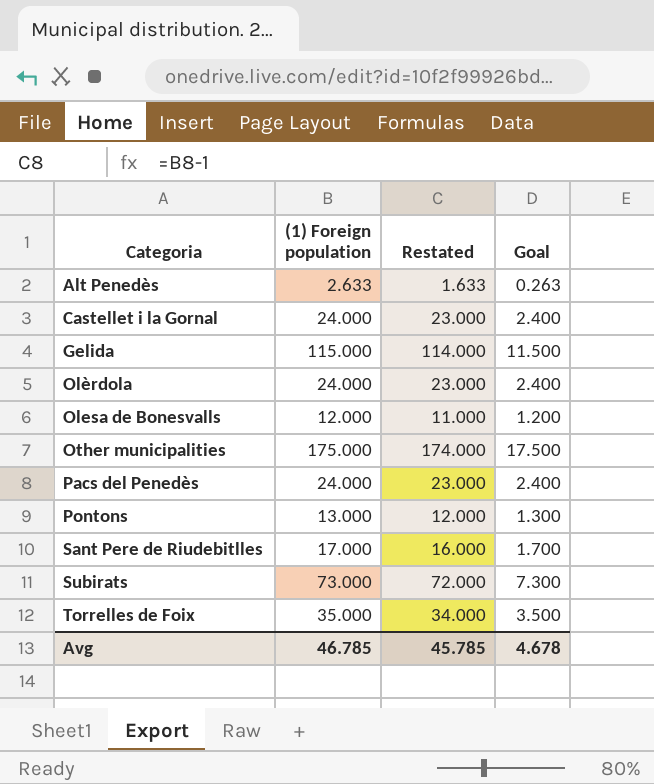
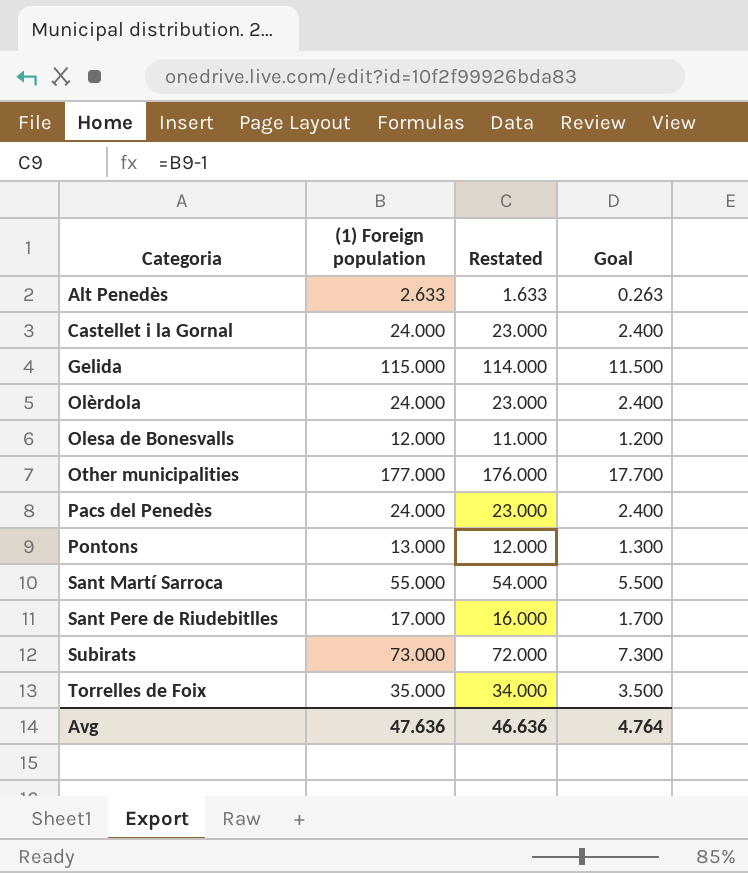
Other municipalities | (1) Foreign population: 175.000 -> 177.000
Other municipalities | Restated: 174.000 -> 176.000
Other municipalities | Goal: 17.500 -> 17.700
row Sant Martí Sarroca: none -> 55.000 | 54.000 | 5.500
Avg | (1) Foreign population: 46.785 -> 47.636
Avg | Restated: 45.785 -> 46.636
Avg | Goal: 4.678 -> 4.764

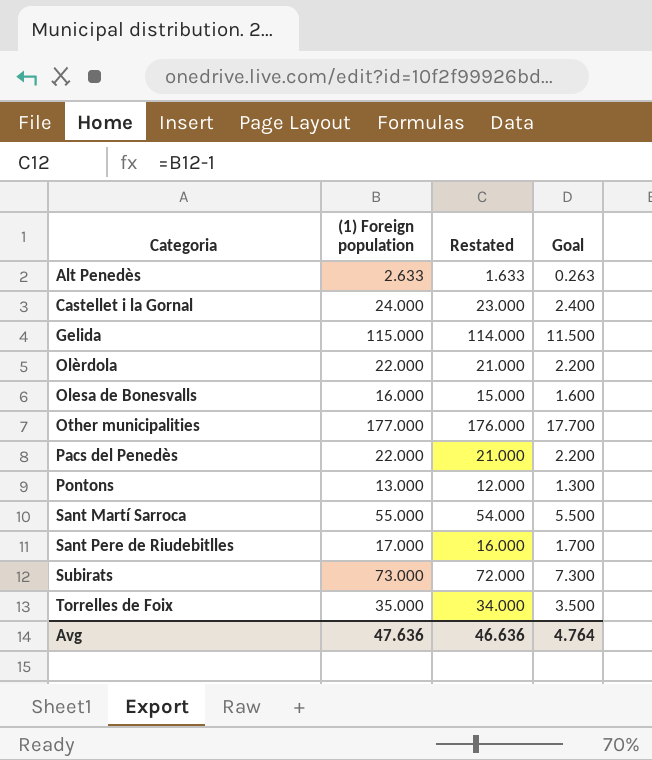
Olèrdola | (1) Foreign population: 24.000 -> 22.000
Olèrdola | Restated: 23.000 -> 21.000
Olèrdola | Goal: 2.400 -> 2.200
Olesa de Bonesvalls | (1) Foreign population: 12.000 -> 16.000
Olesa de Bonesvalls | Restated: 11.000 -> 15.000
Olesa de Bonesvalls | Goal: 1.200 -> 1.600
Pacs del Penedès | (1) Foreign population: 24.000 -> 22.000
Pacs del Penedès | Restated: 23.000 -> 21.000
Pacs del Penedès | Goal: 2.400 -> 2.200

